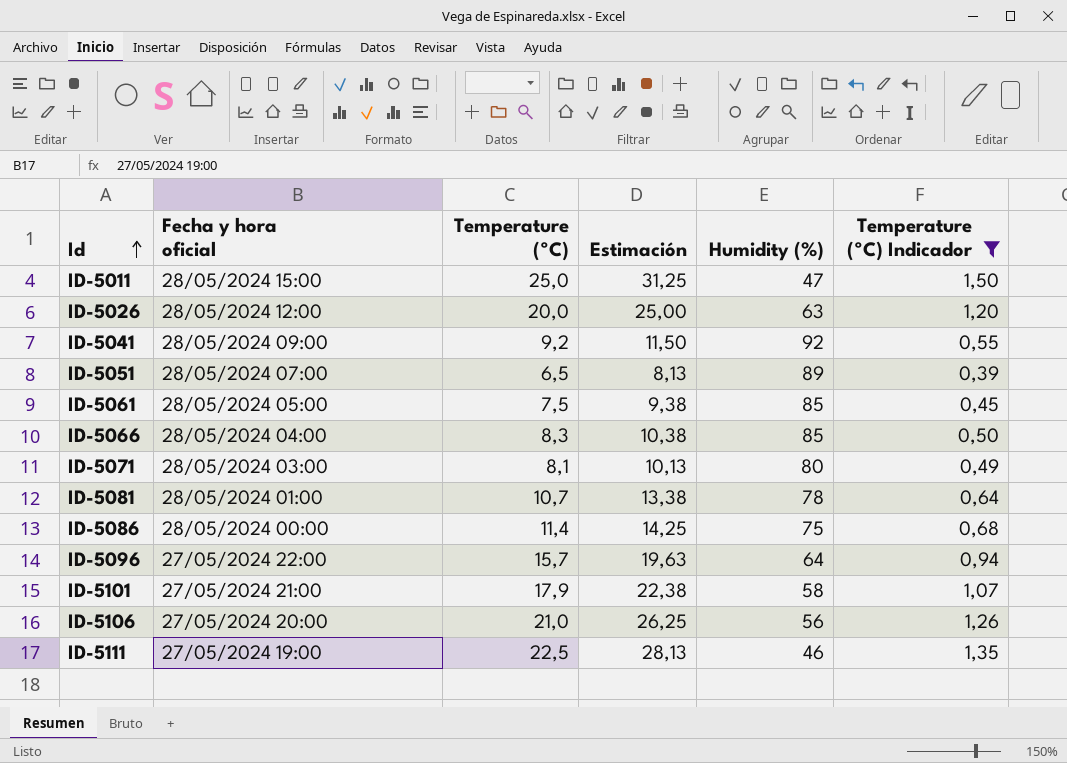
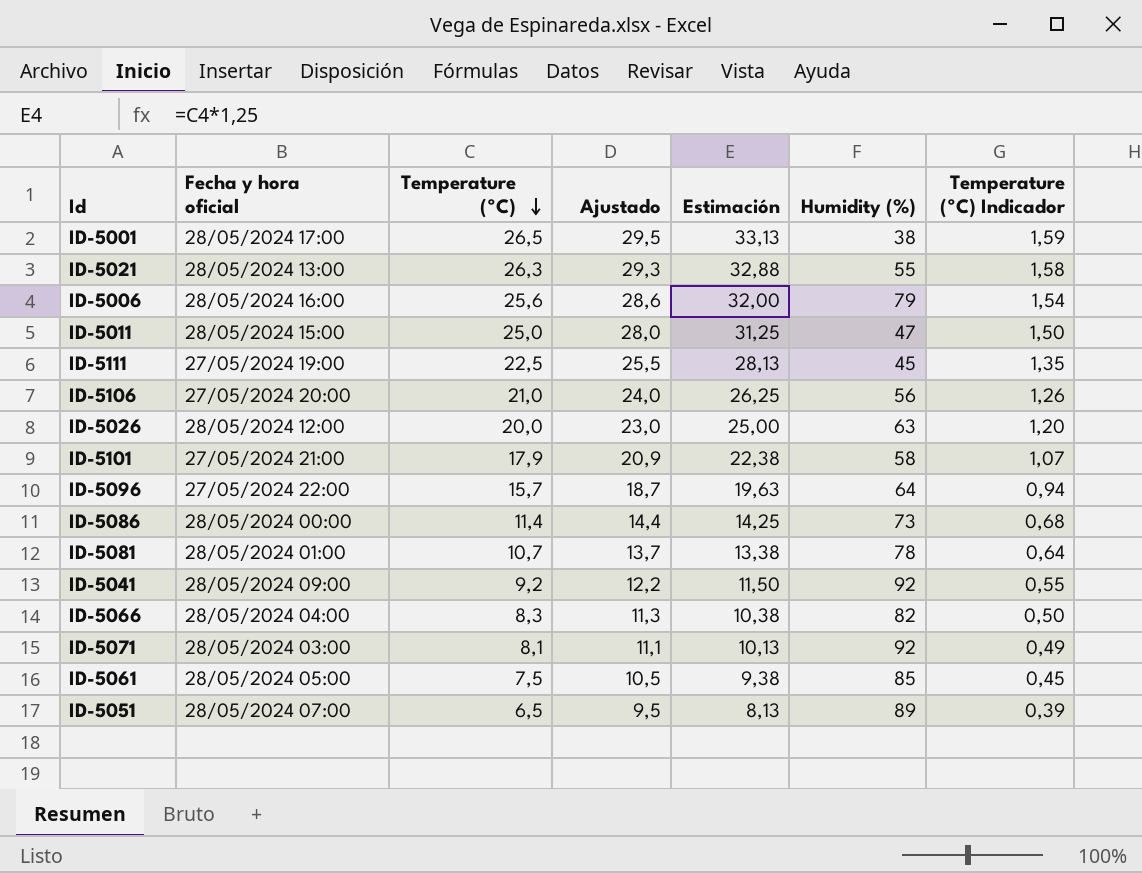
filter: Temperature (ºC) Indicador <= 1,50 -> none
row order: Id ascending -> Temperature (ºC) descending
column Ajustado | formula: none -> [Temperature (ºC)] + 3
ID-5111 | Humidity (%): 46 -> 45
ID-5086 | Humidity (%): 75 -> 73
ID-5066 | Humidity (%): 85 -> 82
ID-5071 | Humidity (%): 80 -> 92

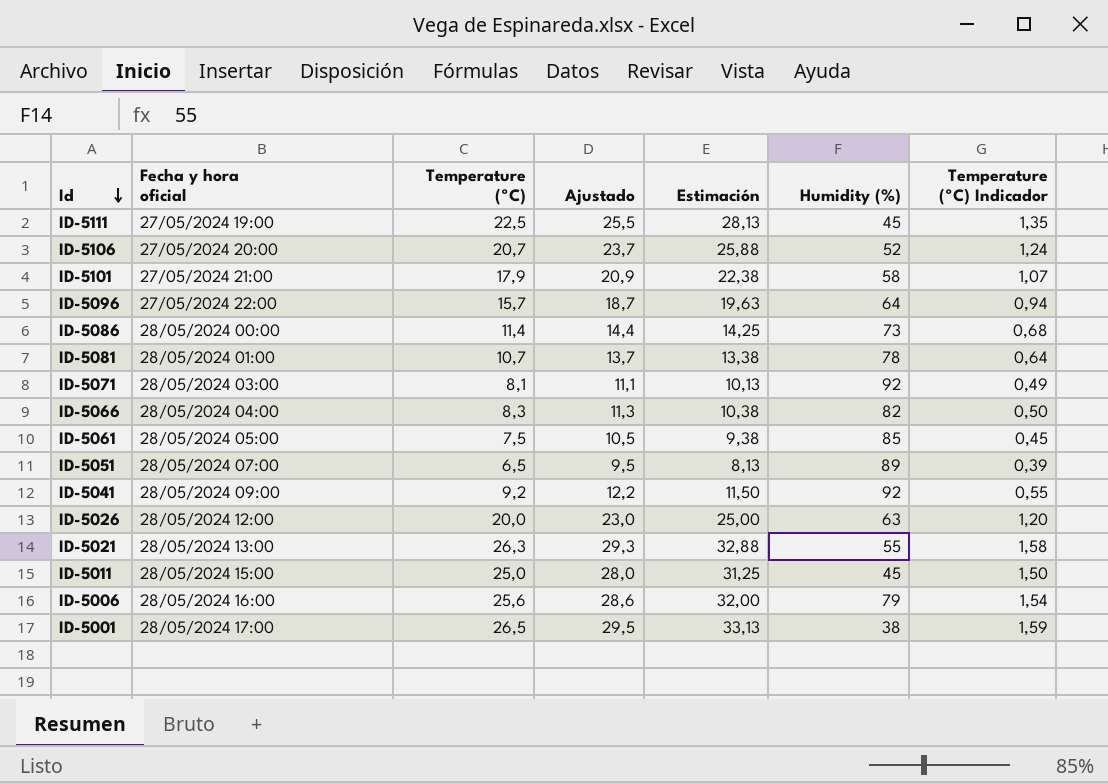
row order: Temperature (ºC) descending -> Id descending
ID-5106 | Temperature (ºC): 21,0 -> 20,7
ID-5106 | Ajustado: 24,0 -> 23,7
ID-5106 | Estimación: 26,25 -> 25,88
ID-5106 | Humidity (%): 56 -> 52
ID-5106 | Temperature (ºC) Indicador: 1,26 -> 1,24
ID-5011 | Humidity (%): 47 -> 45

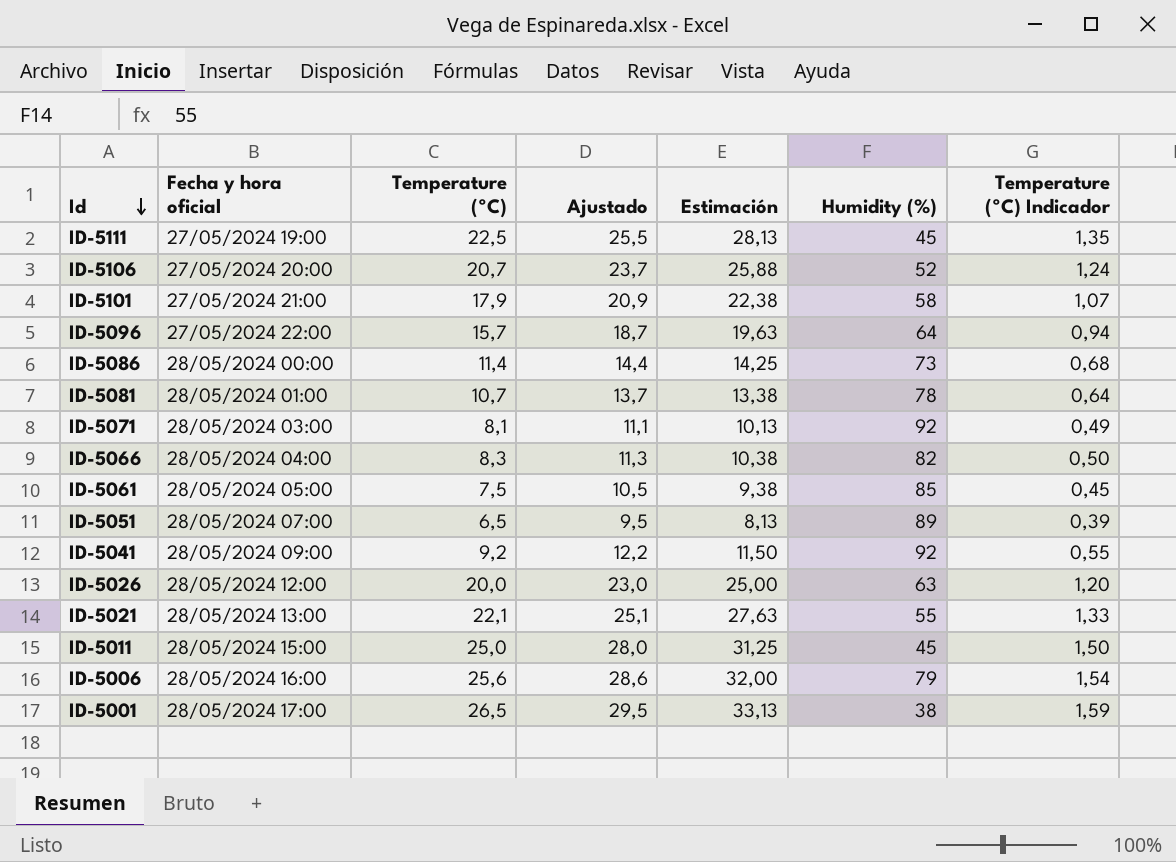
ID-5021 | Temperature (ºC): 26,3 -> 22,1
ID-5021 | Ajustado: 29,3 -> 25,1
ID-5021 | Estimación: 32,88 -> 27,63
ID-5021 | Temperature (ºC) Indicador: 1,58 -> 1,33

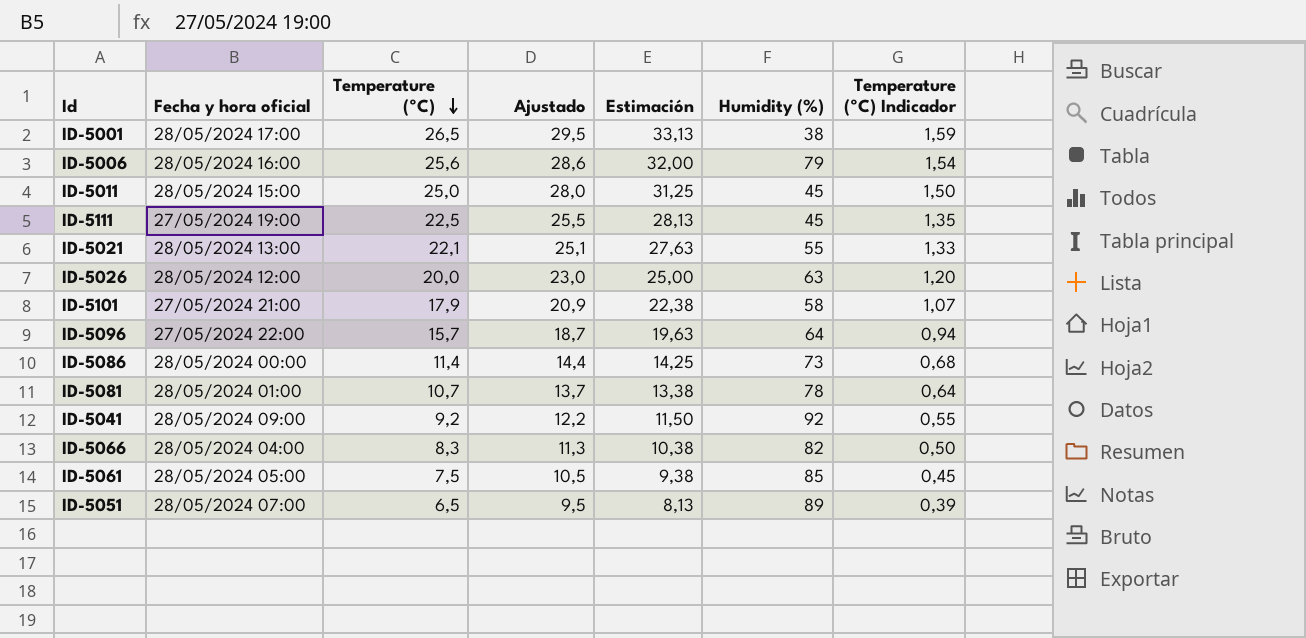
row order: Id descending -> Temperature (ºC) descending
row ID-5106: 27/05/2024 20:00 | 20,7 | 23,7 | 25,88 | 52 | 1,24 -> none
row ID-5071: 28/05/2024 03:00 | 8,1 | 11,1 | 10,13 | 92 | 0,49 -> none

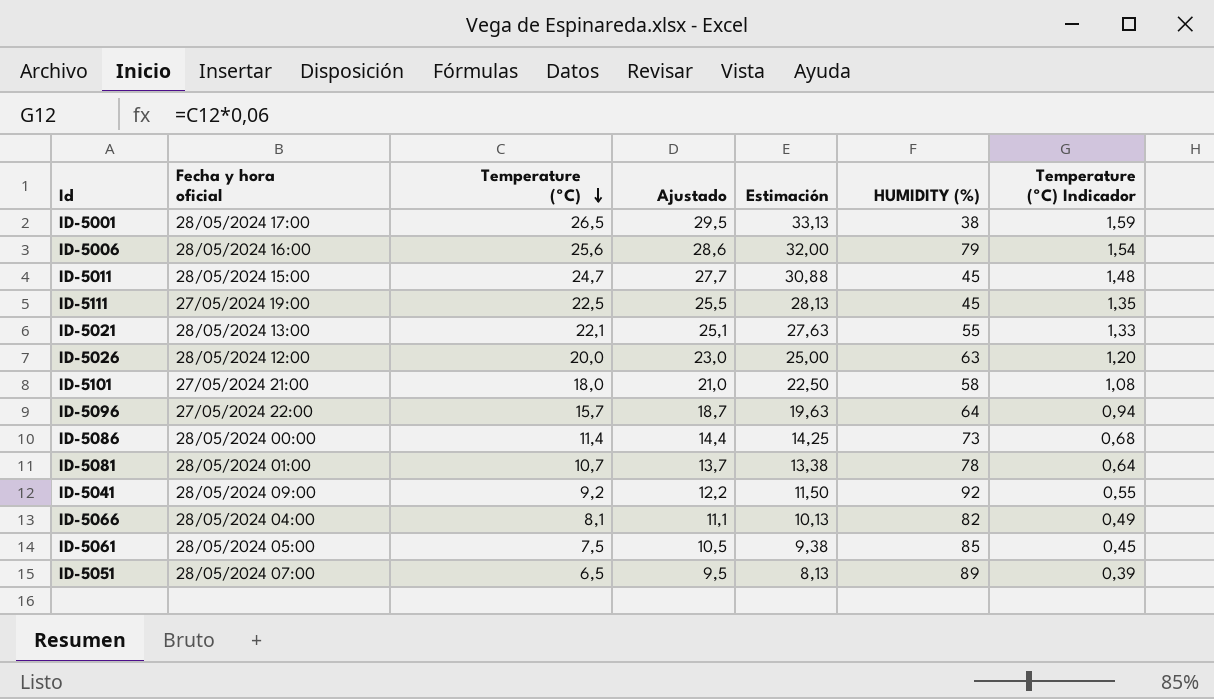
column name: Humidity (%) -> HUMIDITY (%)
ID-5011 | Temperature (ºC): 25,0 -> 24,7
ID-5011 | Ajustado: 28,0 -> 27,7
ID-5011 | Estimación: 31,25 -> 30,88
ID-5011 | Temperature (ºC) Indicador: 1,50 -> 1,48
ID-5101 | Temperature (ºC): 17,9 -> 18,0
ID-5101 | Ajustado: 20,9 -> 21,0
ID-5101 | Estimación: 22,38 -> 22,50
ID-5101 | Temperature (ºC) Indicador: 1,07 -> 1,08
ID-5066 | Temperature (ºC): 8,3 -> 8,1
ID-5066 | Ajustado: 11,3 -> 11,1
ID-5066 | Estimación: 10,38 -> 10,13
ID-5066 | Temperature (ºC) Indicador: 0,50 -> 0,49

